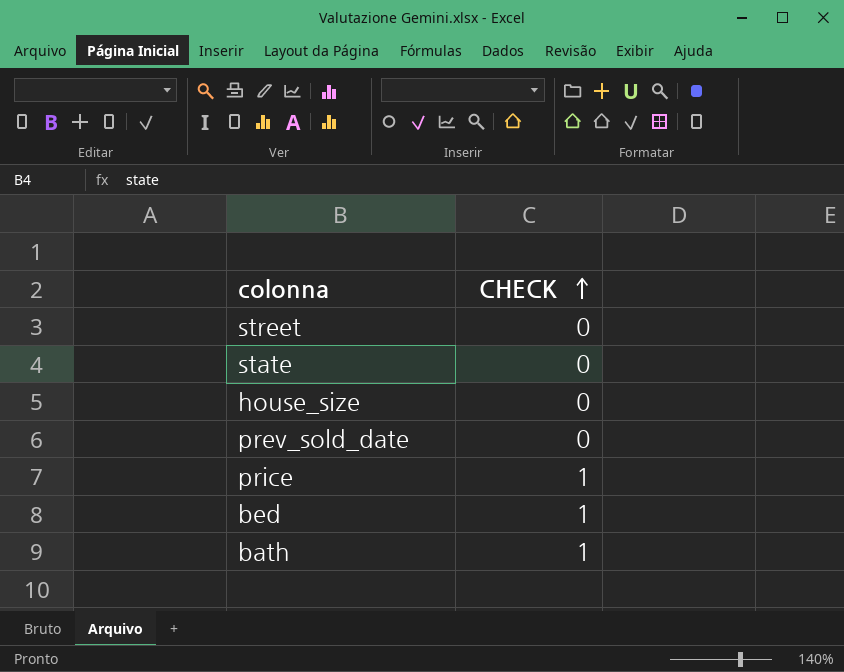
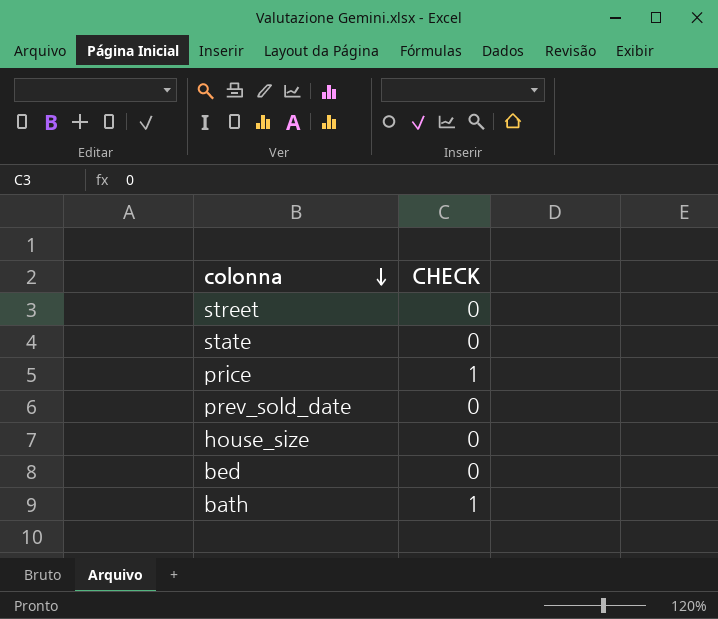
row order: CHECK ascending -> colonna descending
bed | CHECK: 1 -> 0

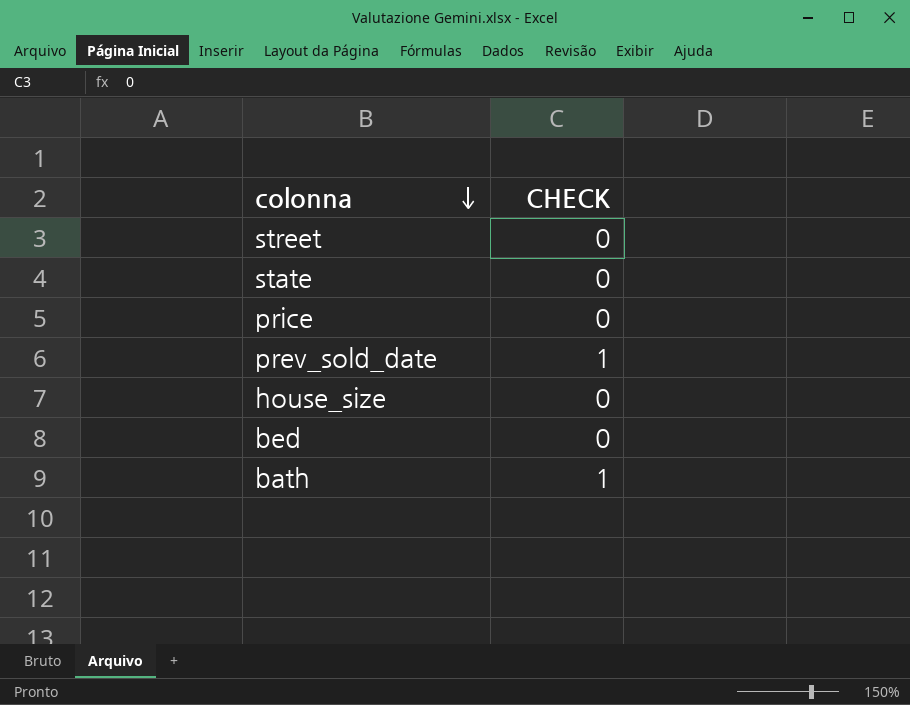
price | CHECK: 1 -> 0
prev_sold_date | CHECK: 0 -> 1

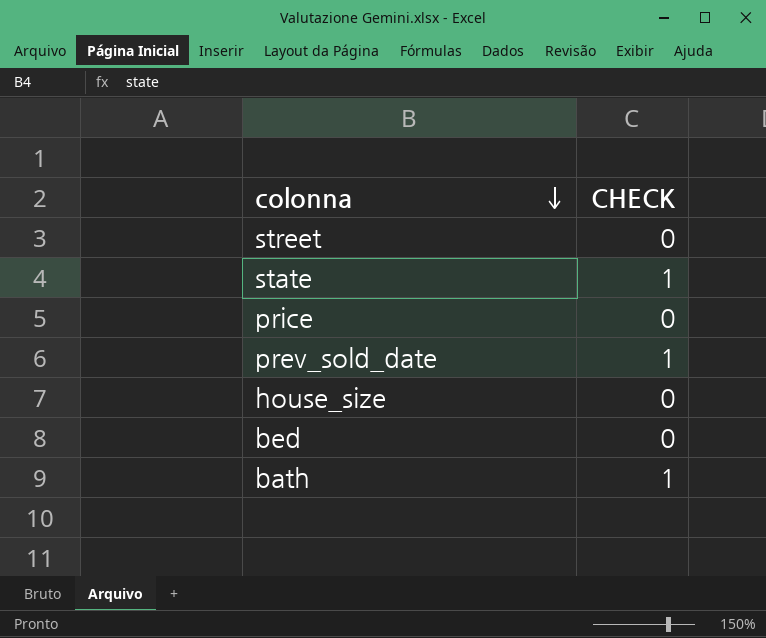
state | CHECK: 0 -> 1

